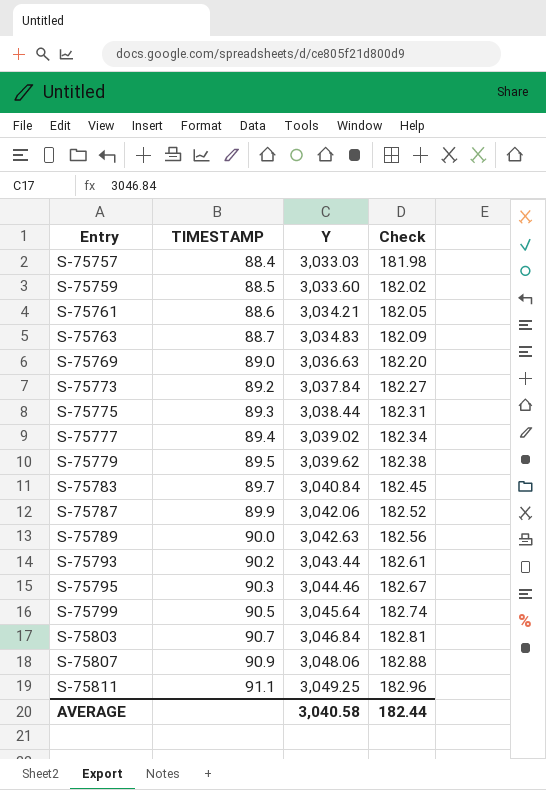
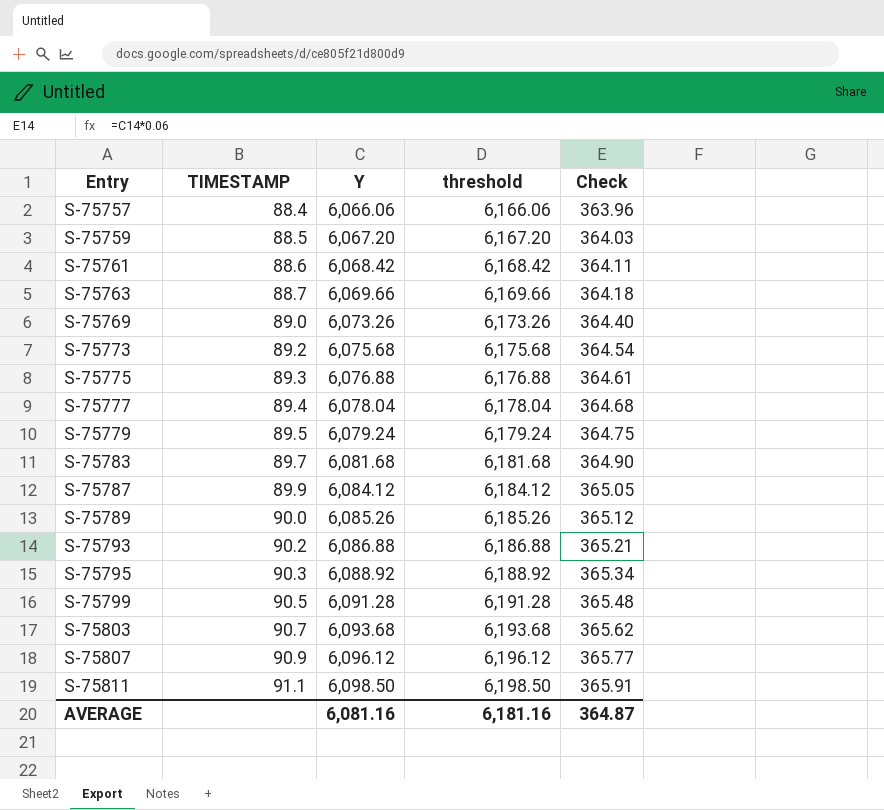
column threshold | formula: none -> [Y] + 100
S-75757 | Y: 3,033.03 -> 6,066.06
S-75757 | Check: 181.98 -> 363.96
S-75759 | Y: 3,033.60 -> 6,067.20
S-75759 | Check: 182.02 -> 364.03
S-75761 | Y: 3,034.21 -> 6,068.42
S-75761 | Check: 182.05 -> 364.11
S-75763 | Y: 3,034.83 -> 6,069.66
S-75763 | Check: 182.09 -> 364.18
S-75769 | Y: 3,036.63 -> 6,073.26
S-75769 | Check: 182.20 -> 364.40
S-75773 | Y: 3,037.84 -> 6,075.68
S-75773 | Check: 182.27 -> 364.54
S-75775 | Y: 3,038.44 -> 6,076.88
S-75775 | Check: 182.31 -> 364.61
S-75777 | Y: 3,039.02 -> 6,078.04
S-75777 | Check: 182.34 -> 364.68
S-75779 | Y: 3,039.62 -> 6,079.24
S-75779 | Check: 182.38 -> 364.75
S-75783 | Y: 3,040.84 -> 6,081.68
S-75783 | Check: 182.45 -> 364.90
S-75787 | Y: 3,042.06 -> 6,084.12
S-75787 | Check: 182.52 -> 365.05
S-75789 | Y: 3,042.63 -> 6,085.26
S-75789 | Check: 182.56 -> 365.12
S-75793 | Y: 3,043.44 -> 6,086.88
S-75793 | Check: 182.61 -> 365.21
S-75795 | Y: 3,044.46 -> 6,088.92
S-75795 | Check: 182.67 -> 365.34
S-75799 | Y: 3,045.64 -> 6,091.28
S-75799 | Check: 182.74 -> 365.48
S-75803 | Y: 3,046.84 -> 6,093.68
S-75803 | Check: 182.81 -> 365.62
S-75807 | Y: 3,048.06 -> 6,096.12
S-75807 | Check: 182.88 -> 365.77
S-75811 | Y: 3,049.25 -> 6,098.50
S-75811 | Check: 182.96 -> 365.91
AVERAGE | Y: 3,040.58 -> 6,081.16
AVERAGE | Check: 182.44 -> 364.87

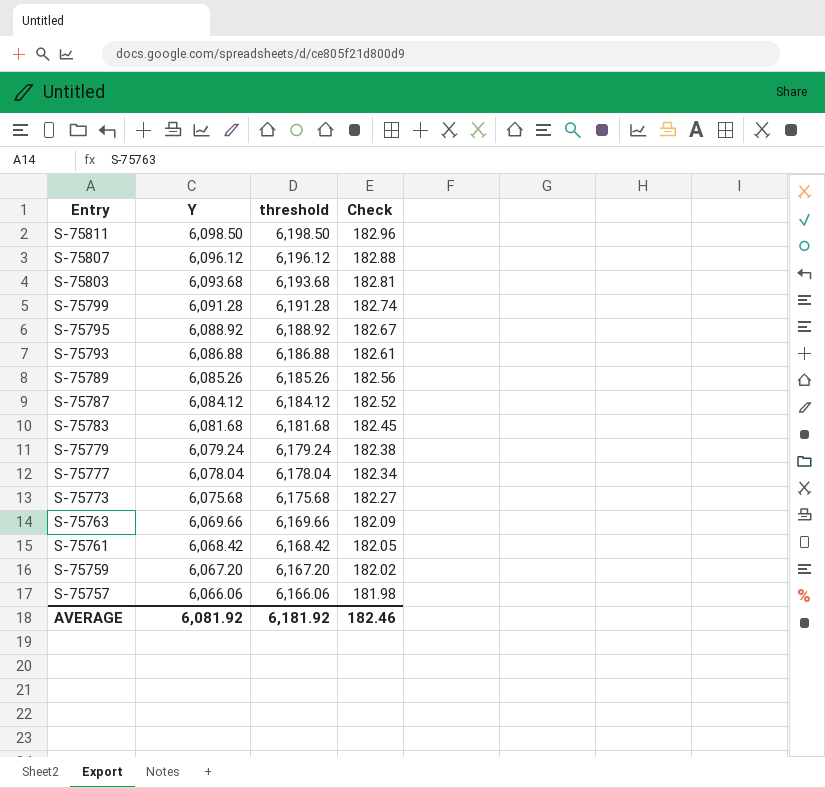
row order: Entry ascending -> Entry descending
column TIMESTAMP | position: 2 -> none
column Check | formula: [Y] * 0.06 -> [Y] * 0.03
row S-75769: 89.0 | 6,073.26 | 6,173.26 | 364.40 -> none
row S-75775: 89.3 | 6,076.88 | 6,176.88 | 364.61 -> none
AVERAGE | Y: 6,081.16 -> 6,081.92
AVERAGE | threshold: 6,181.16 -> 6,181.92
AVERAGE | Check: 364.87 -> 182.46

